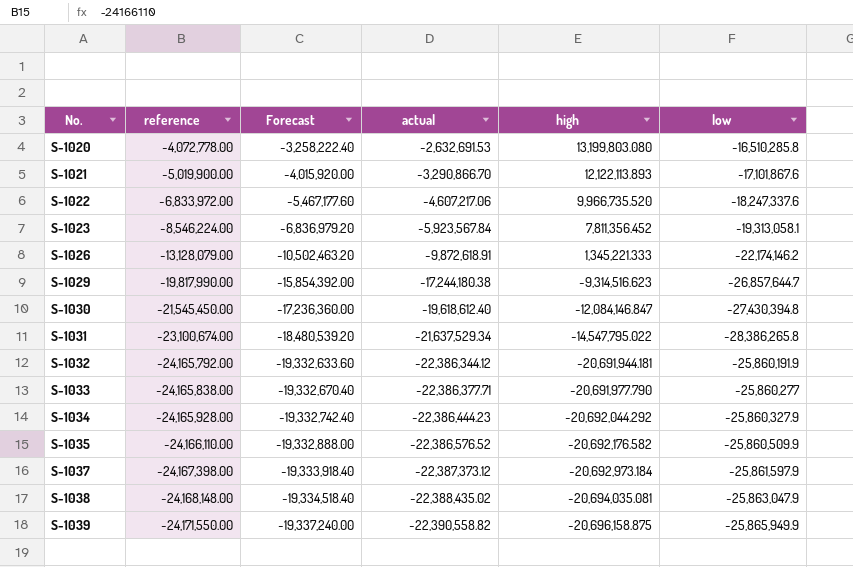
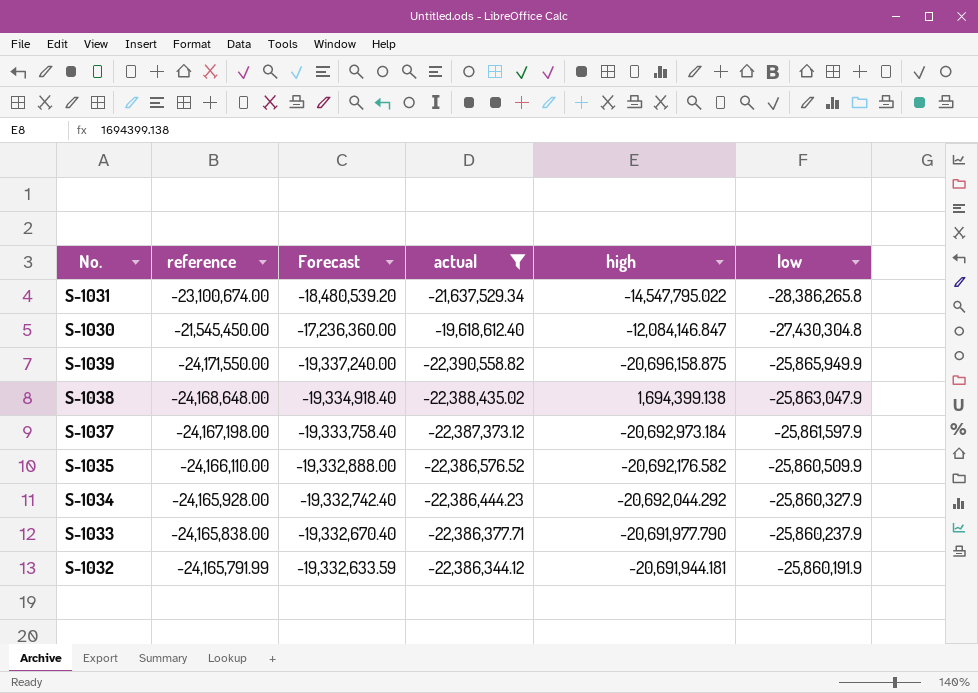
filter: none -> actual <= -19,618,612.40
row order: No. ascending -> low ascending
S-1030 | low: -27,430,394.8 -> -27,430,304.8
S-1038 | reference: -24,168,148.00 -> -24,168,648.00
S-1038 | Forecast: -19,334,518.40 -> -19,334,918.40
S-1038 | high: -20,694,035.081 -> 1,694,399.138
S-1037 | reference: -24,167,398.00 -> -24,167,198.00
S-1037 | Forecast: -19,333,918.40 -> -19,333,758.40
S-1033 | low: -25,860,277 -> -25,860,237.9
S-1032 | reference: -24,165,792.00 -> -24,165,791.99
S-1032 | Forecast: -19,332,633.60 -> -19,332,633.59

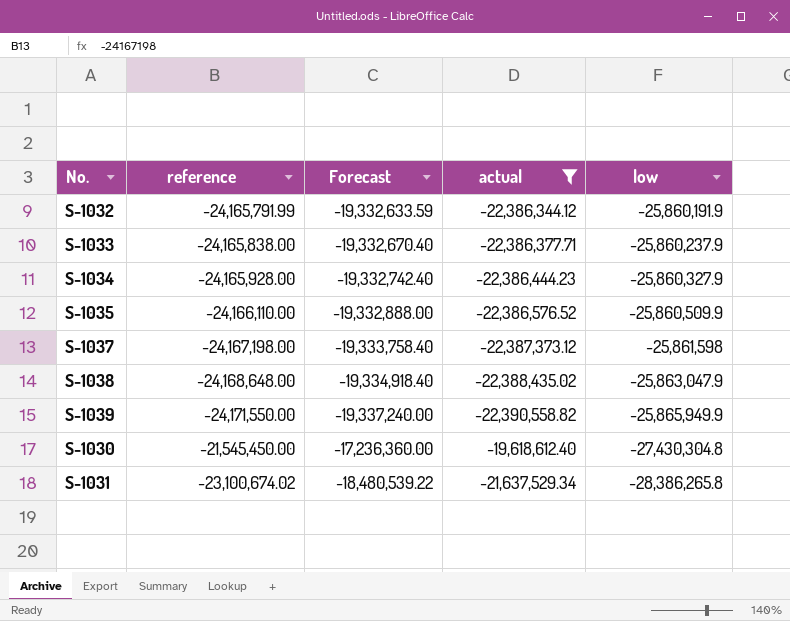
row order: low ascending -> low descending
column high | position: 5 -> none
S-1037 | low: -25,861,597.9 -> -25,861,598
S-1031 | reference: -23,100,674.00 -> -23,100,674.02
S-1031 | Forecast: -18,480,539.20 -> -18,480,539.22

